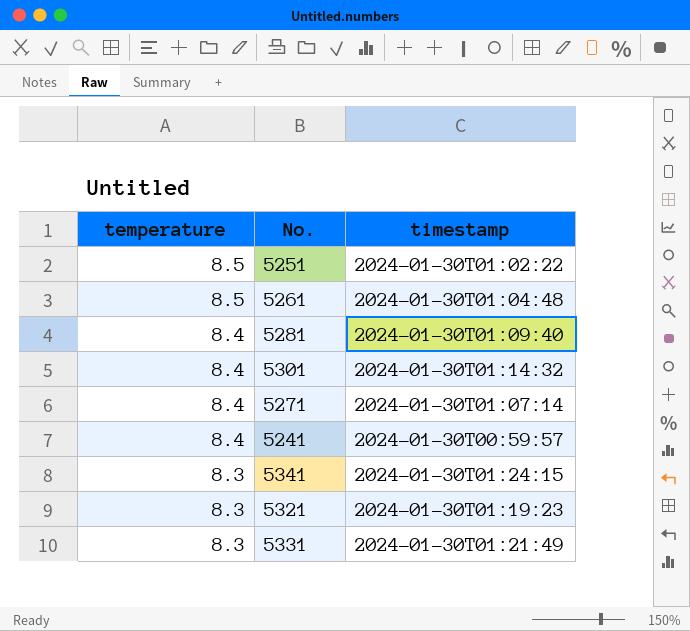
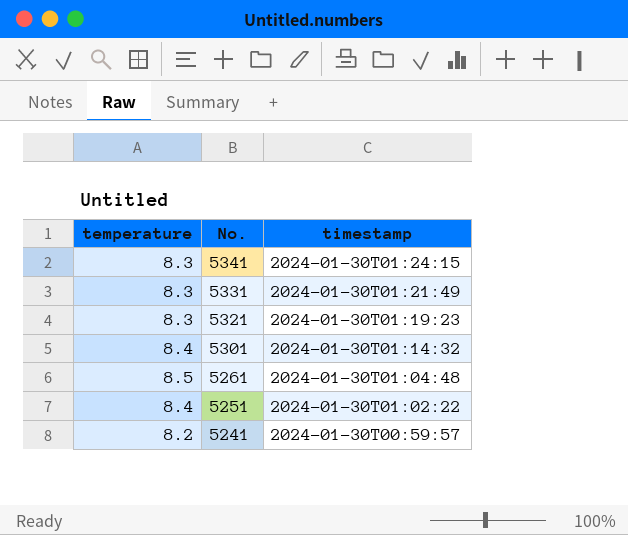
row order: temperature descending -> No. descending
row 5281: 8.4 | 2024-01-30T01:09:40 -> none
row 5271: 8.4 | 2024-01-30T01:07:14 -> none
5251 | temperature: 8.5 -> 8.4
5241 | temperature: 8.4 -> 8.2

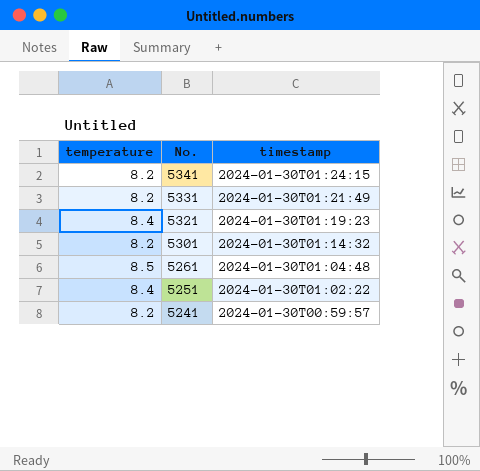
5341 | temperature: 8.3 -> 8.2
5331 | temperature: 8.3 -> 8.2
5321 | temperature: 8.3 -> 8.4
5301 | temperature: 8.4 -> 8.2

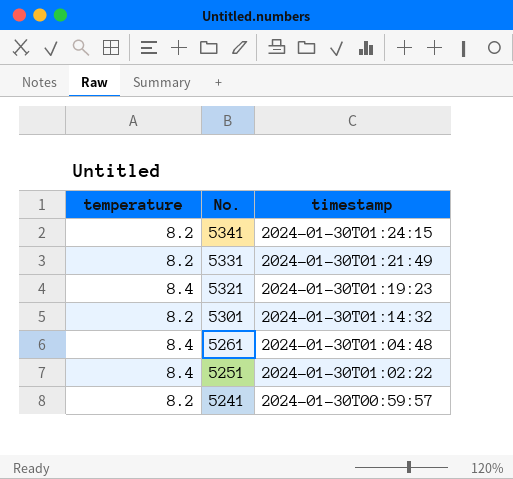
5261 | temperature: 8.5 -> 8.4

